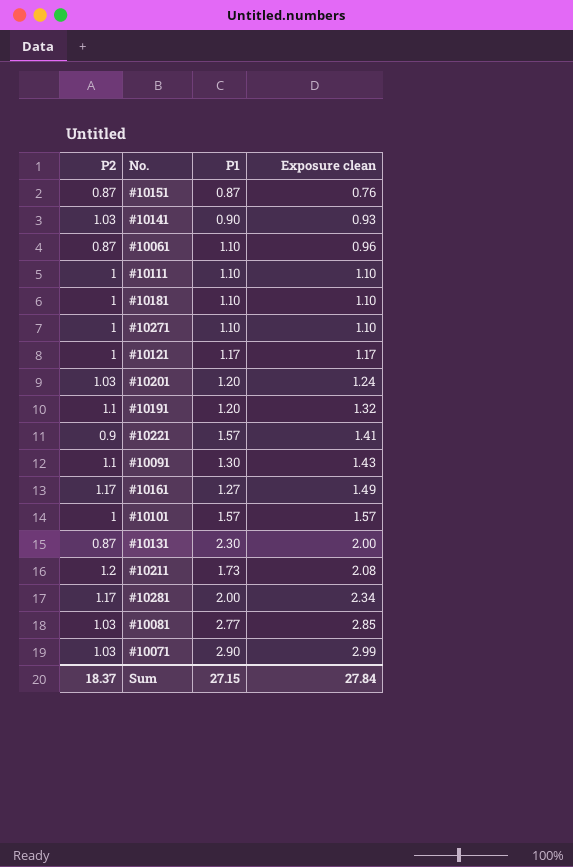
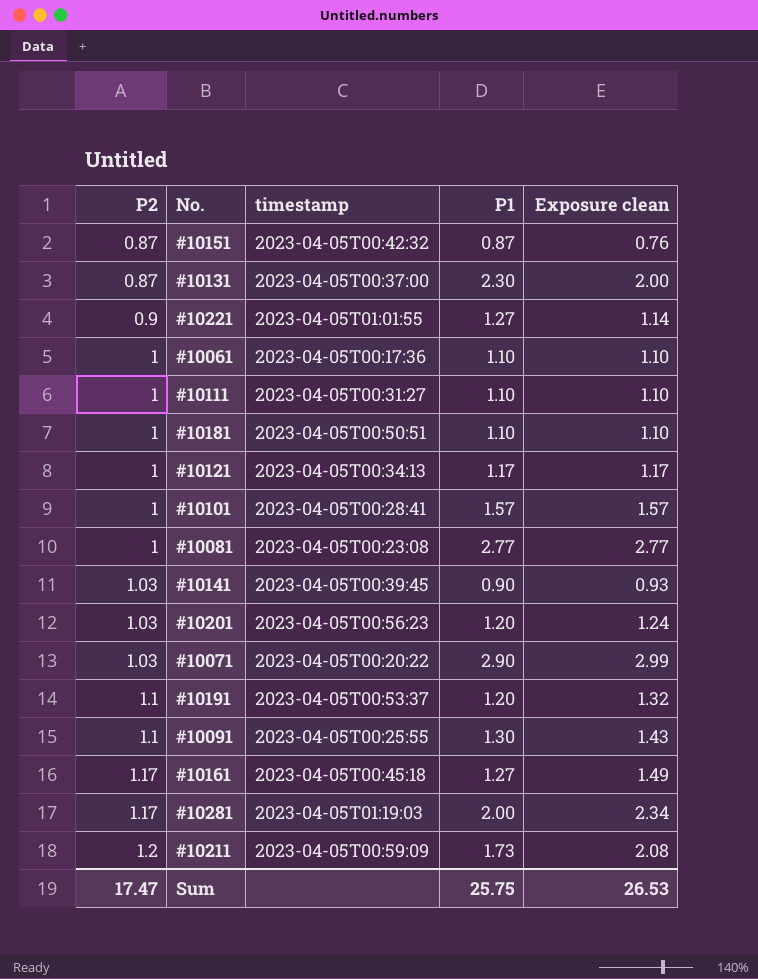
row order: Exposure clean ascending -> P2 ascending
column timestamp | position: none -> 3
row #10271: 1 | 1.10 | 1.10 -> none
#10221 | P1: 1.57 -> 1.27
#10221 | Exposure clean: 1.41 -> 1.14
#10061 | P2: 0.87 -> 1
#10061 | Exposure clean: 0.96 -> 1.10
#10081 | P2: 1.03 -> 1
#10081 | Exposure clean: 2.85 -> 2.77
Sum | P2: 18.37 -> 17.47
Sum | P1: 27.15 -> 25.75
Sum | Exposure clean: 27.84 -> 26.53

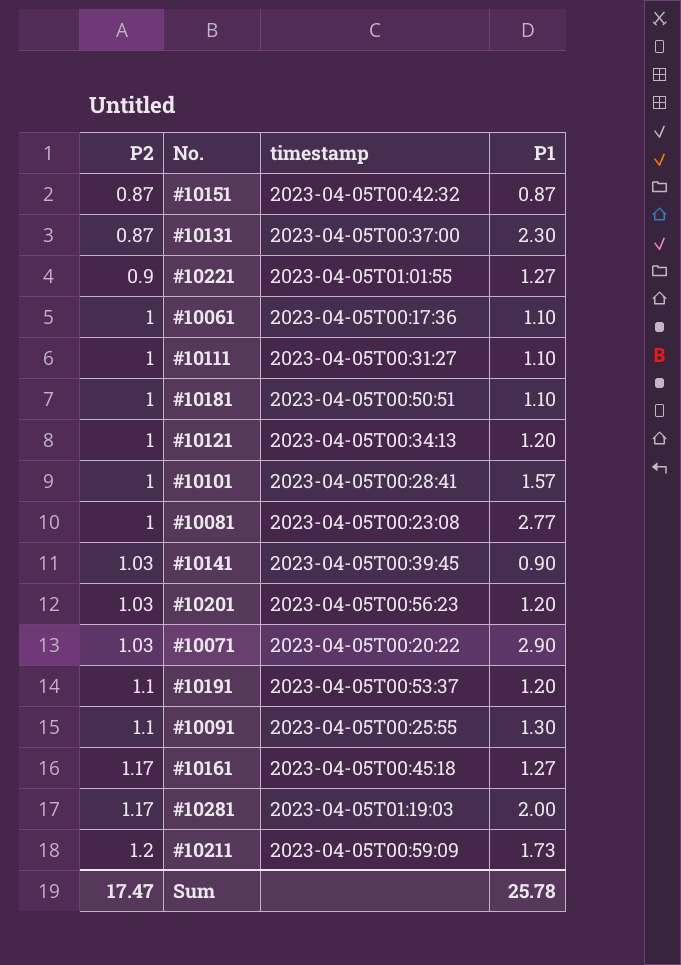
column Exposure clean | formula: [P2] * [P1] -> none
#10121 | P1: 1.17 -> 1.20
Sum | P1: 25.75 -> 25.78

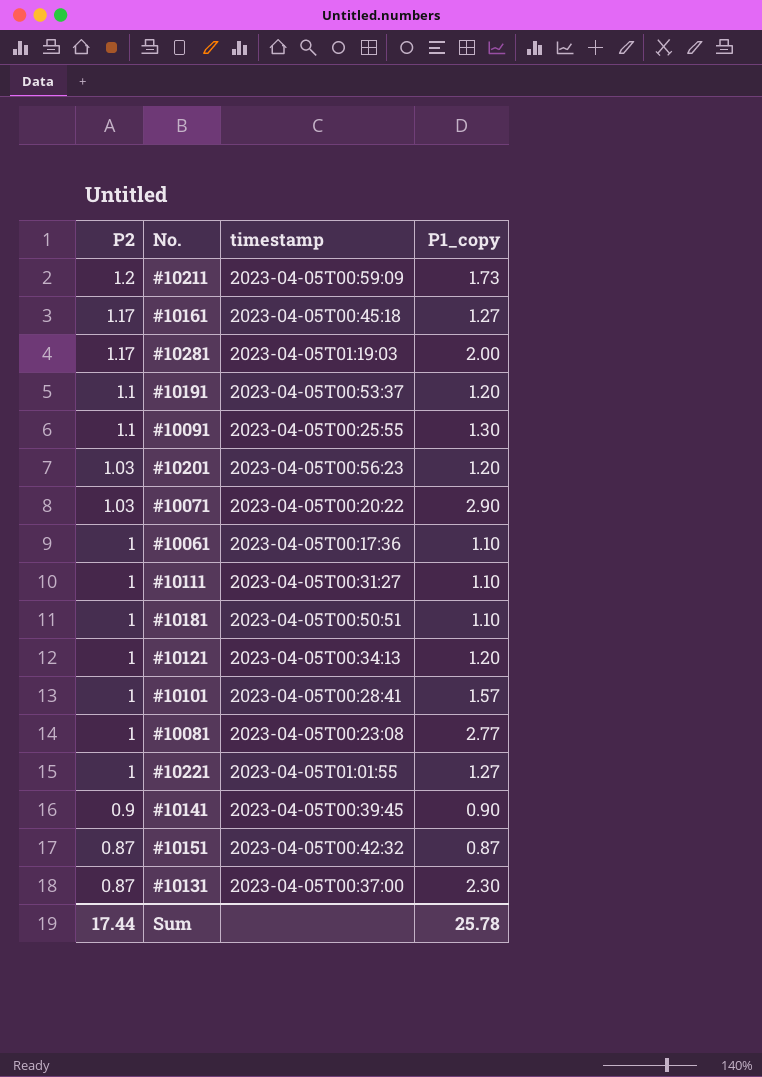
row order: P2 ascending -> P2 descending
column name: P1 -> P1_copy
#10221 | P2: 0.9 -> 1
#10141 | P2: 1.03 -> 0.9
Sum | P2: 17.47 -> 17.44

